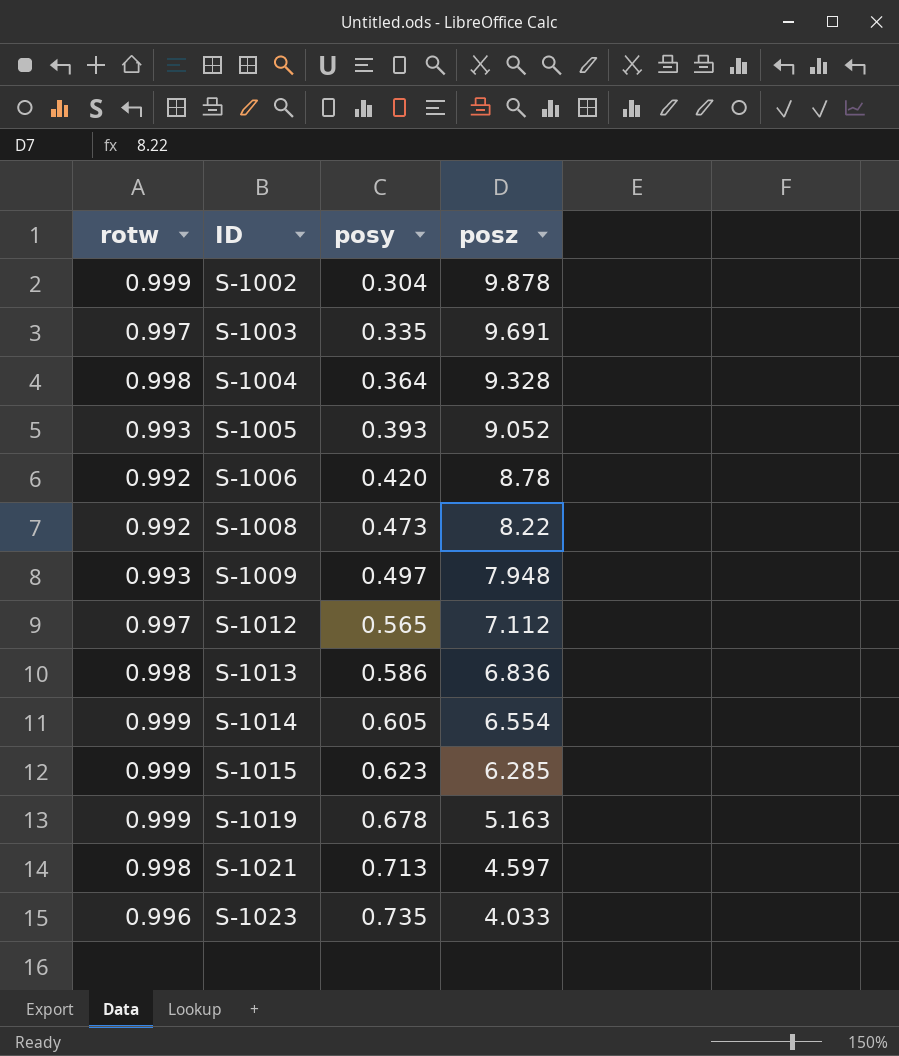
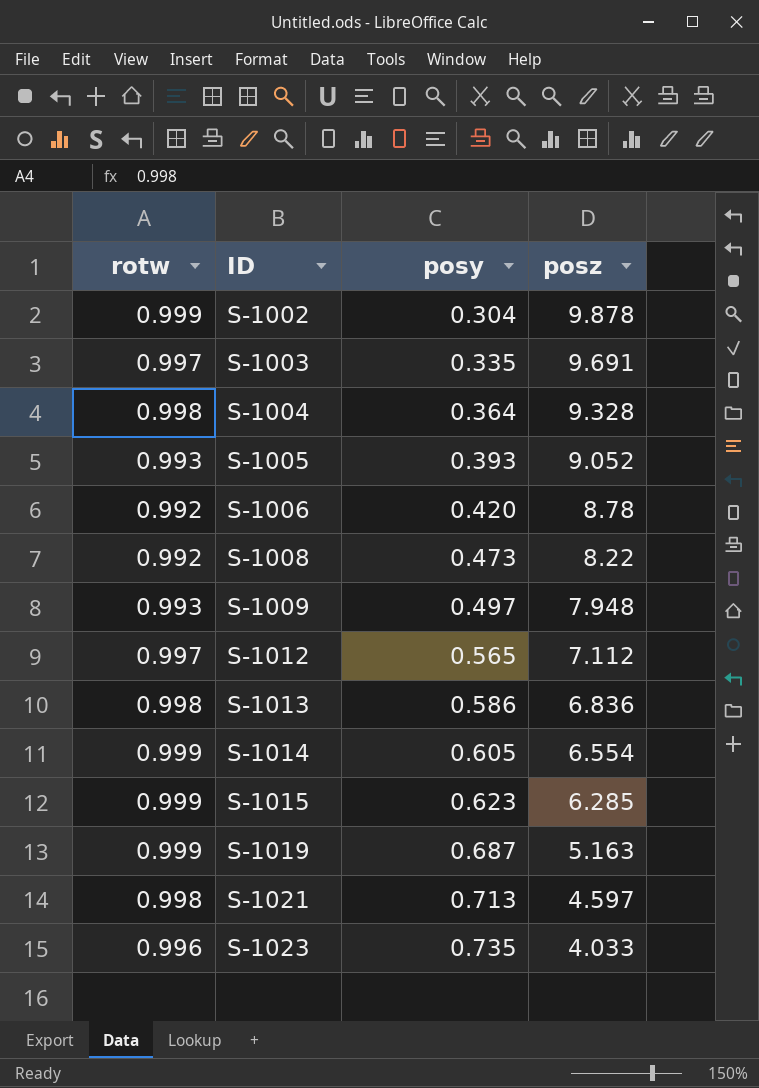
S-1019 | posy: 0.678 -> 0.687

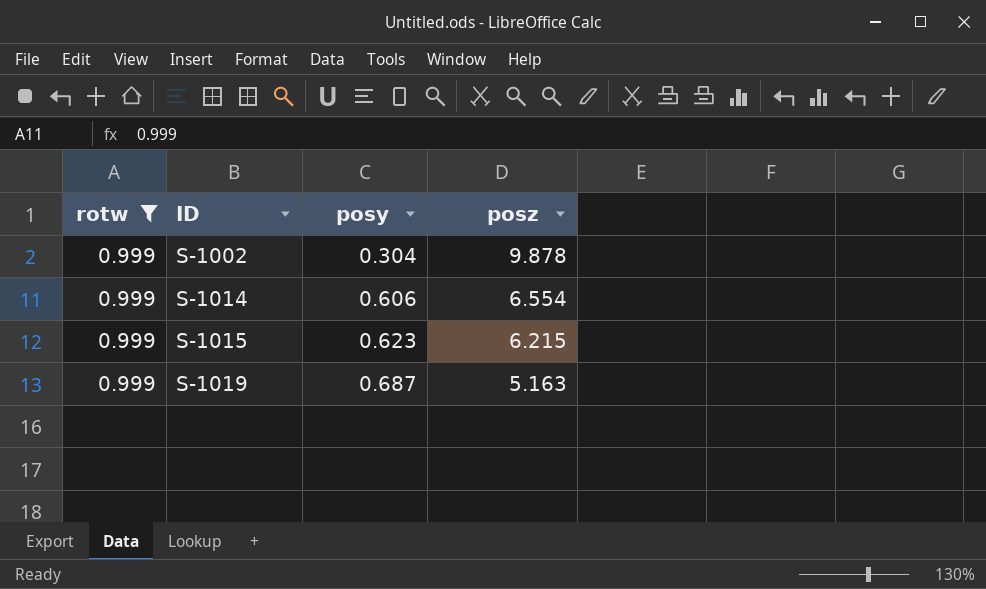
filter: none -> rotw = 0.999
S-1014 | posy: 0.605 -> 0.606
S-1015 | posz: 6.285 -> 6.215

